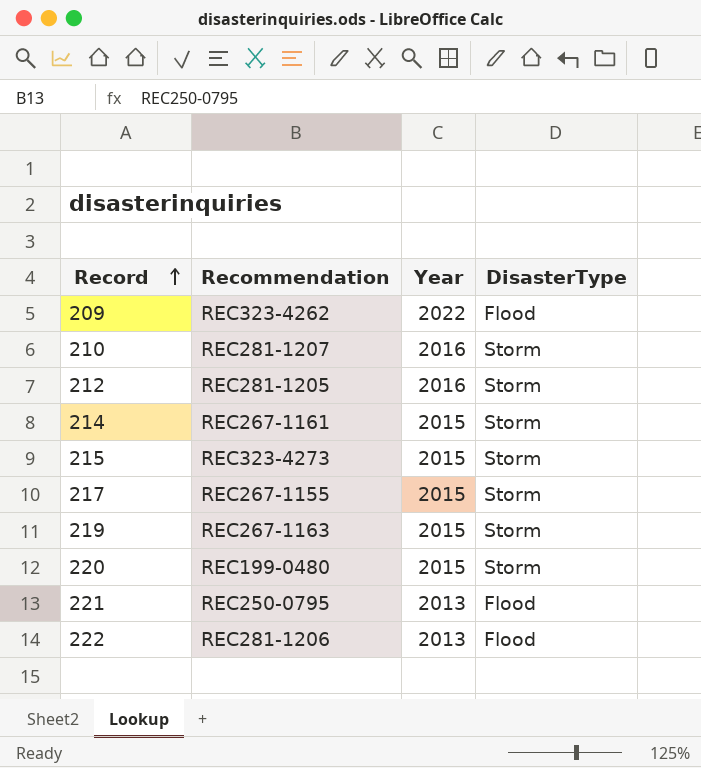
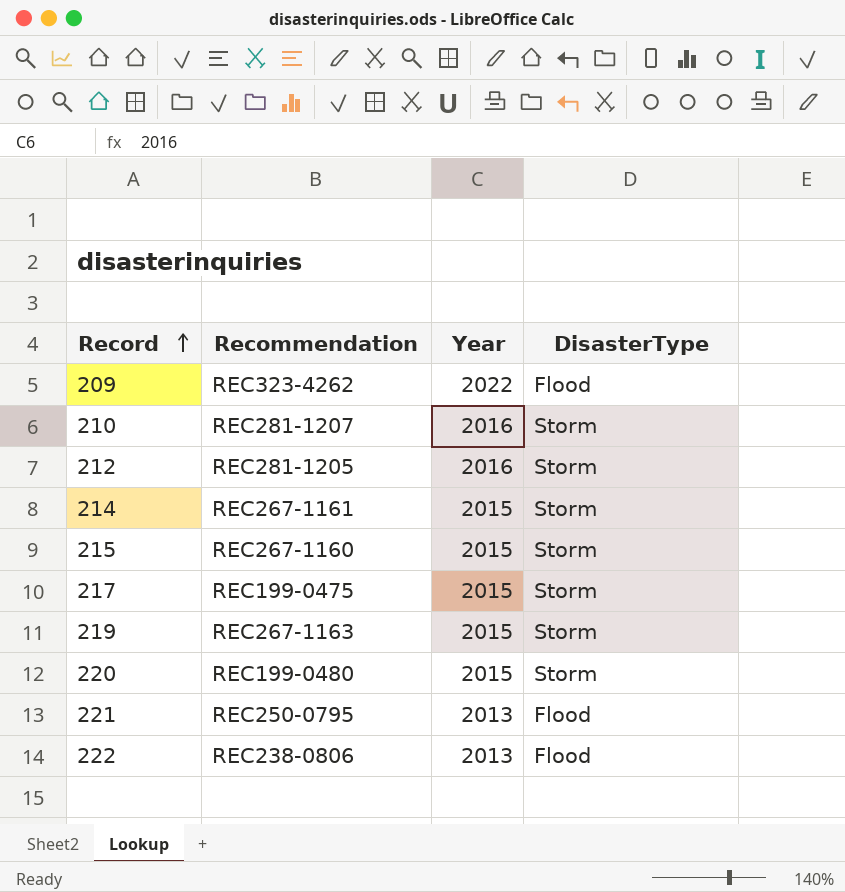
215 | Recommendation: REC323-4273 -> REC267-1160
217 | Recommendation: REC267-1155 -> REC199-0475
222 | Recommendation: REC281-1206 -> REC238-0806

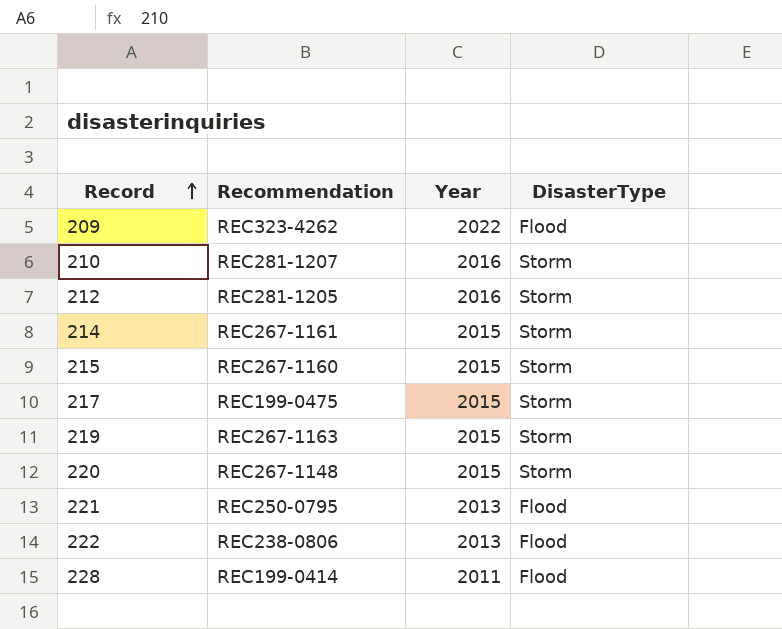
220 | Recommendation: REC199-0480 -> REC267-1148
row 228: none -> REC199-0414 | 2011 | Flood

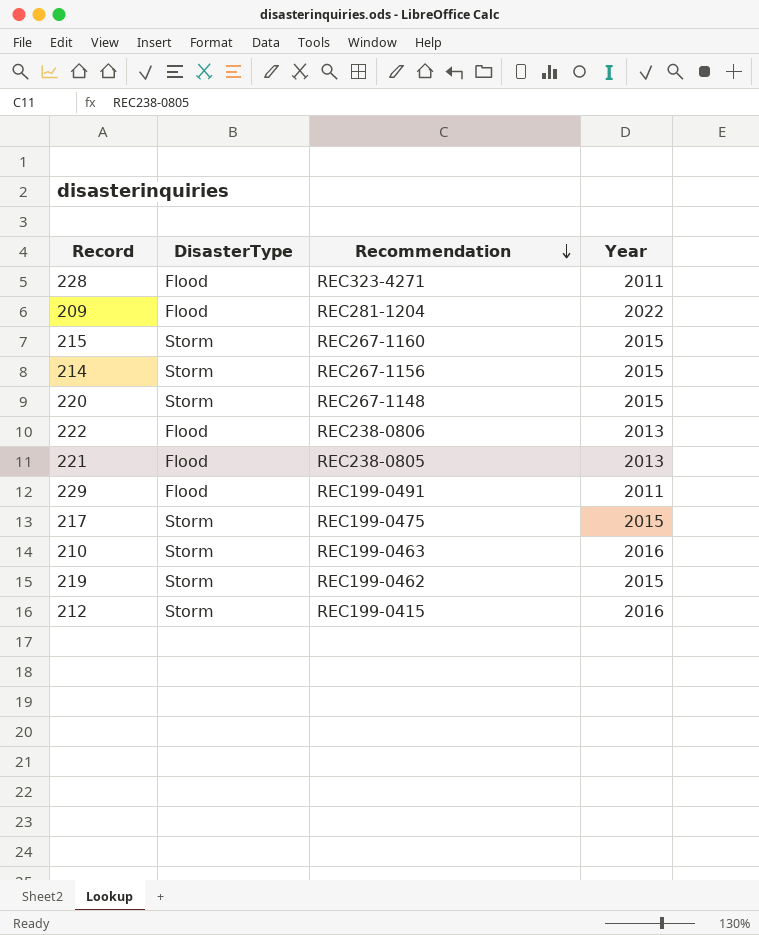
row order: Record ascending -> Recommendation descending
column DisasterType | position: 4 -> 2
228 | Recommendation: REC199-0414 -> REC323-4271
209 | Recommendation: REC323-4262 -> REC281-1204
214 | Recommendation: REC267-1161 -> REC267-1156
221 | Recommendation: REC250-0795 -> REC238-0805
row 229: none -> Flood | REC199-0491 | 2011
210 | Recommendation: REC281-1207 -> REC199-0463
219 | Recommendation: REC267-1163 -> REC199-0462
212 | Recommendation: REC281-1205 -> REC199-0415

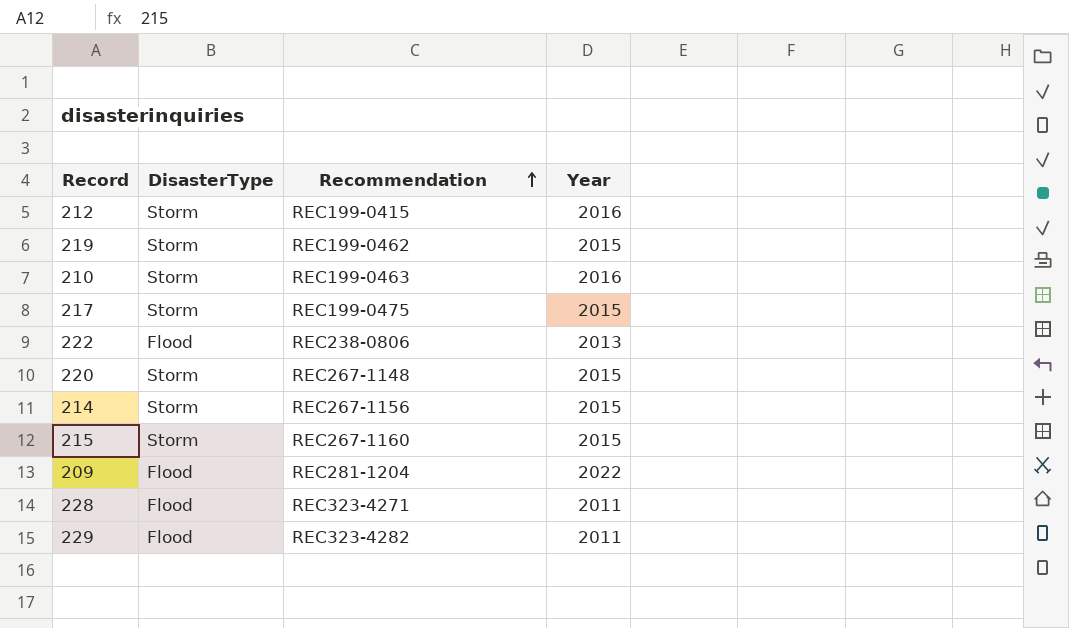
row order: Recommendation descending -> Recommendation ascending
row 221: Flood | REC238-0805 | 2013 -> none
229 | Recommendation: REC199-0491 -> REC323-4282

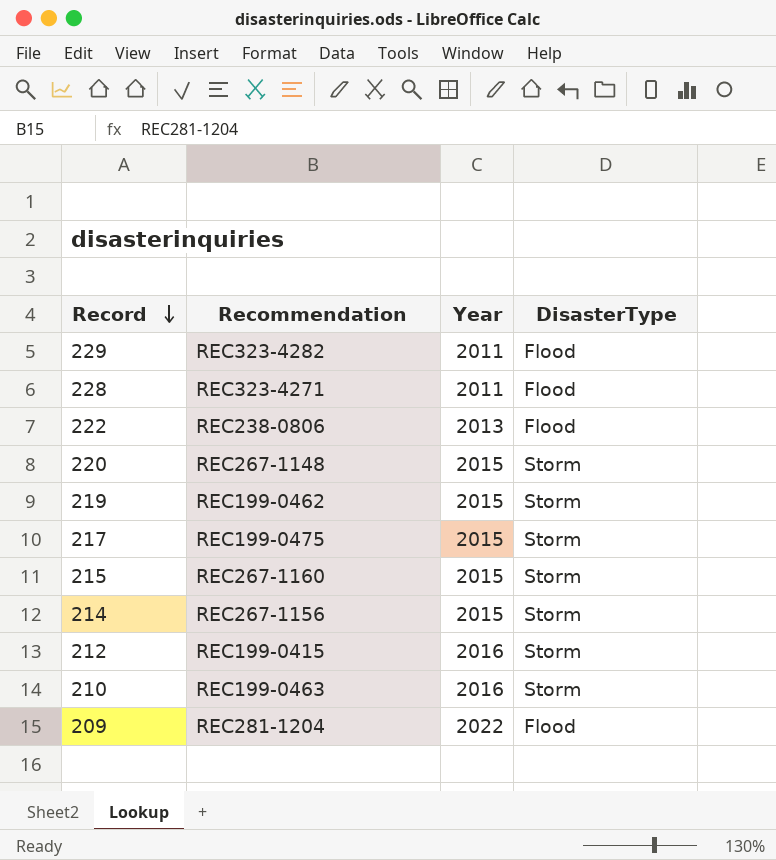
row order: Recommendation ascending -> Record descending
column DisasterType | position: 2 -> 4

